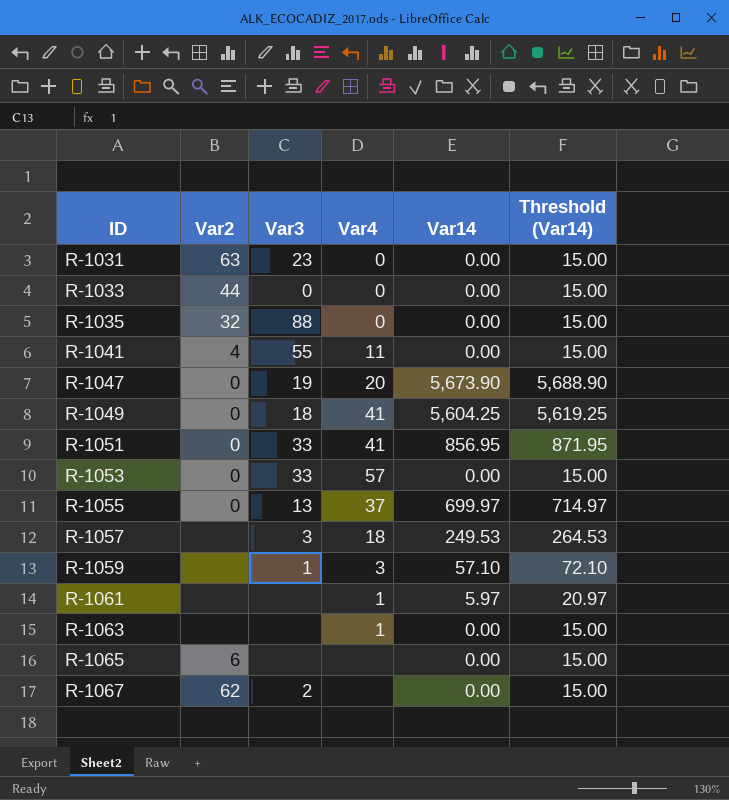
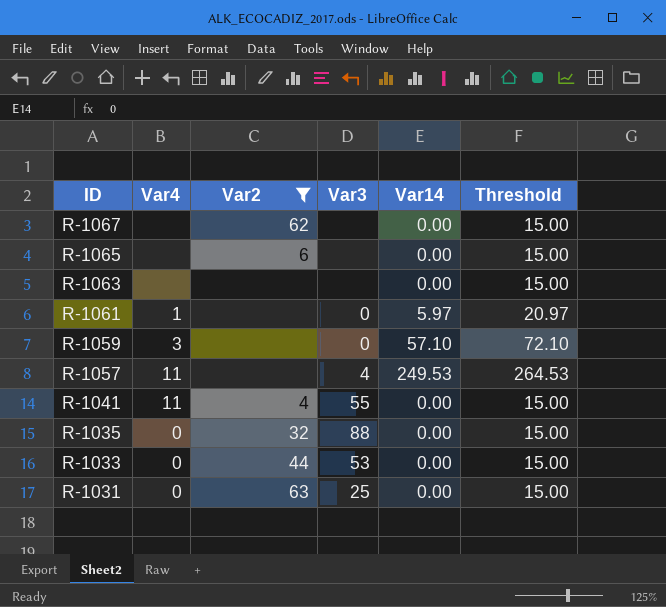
filter: none -> Var2 != 0
row order: ID ascending -> ID descending
column Var4 | position: 4 -> 2
column name: Threshold (Var14) -> Threshold
R-1067 | Var3: 2 -> none
R-1063 | Var4: 1 -> none
R-1061 | Var3: none -> 0
R-1059 | Var3: 1 -> 0
R-1057 | Var4: 18 -> 11
R-1057 | Var3: 3 -> 4
R-1033 | Var3: 0 -> 53
R-1031 | Var3: 23 -> 25

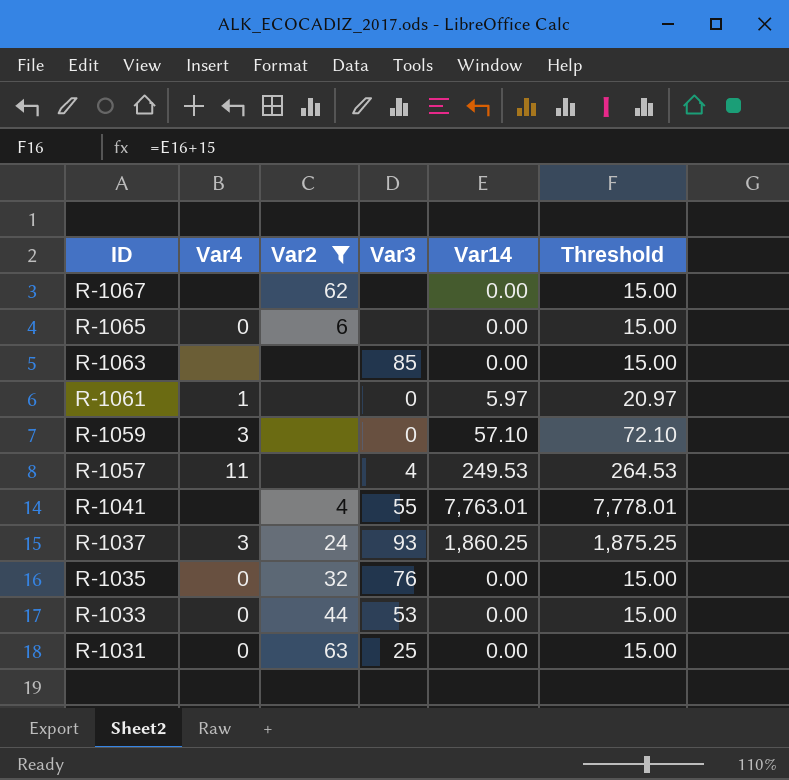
R-1065 | Var4: none -> 0
R-1063 | Var3: none -> 85
R-1041 | Var4: 11 -> none
R-1041 | Var14: 0.00 -> 7,763.01
R-1041 | Threshold: 15.00 -> 7,778.01
row R-1037: none -> 3 | 24 | 93 | 1,860.25 | 1,875.25
R-1035 | Var3: 88 -> 76

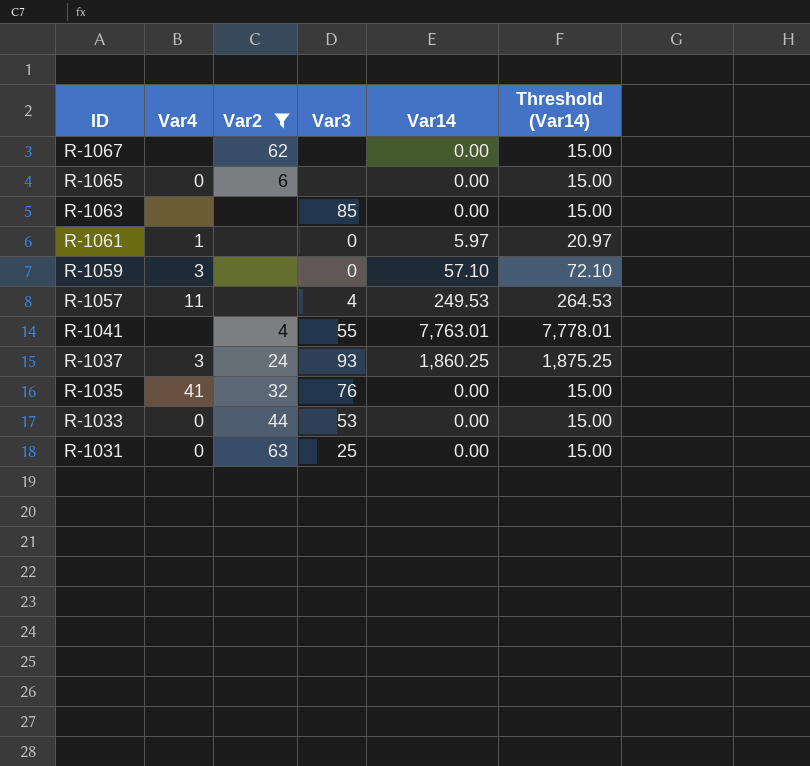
column name: Threshold -> Threshold (Var14)
R-1035 | Var4: 0 -> 41

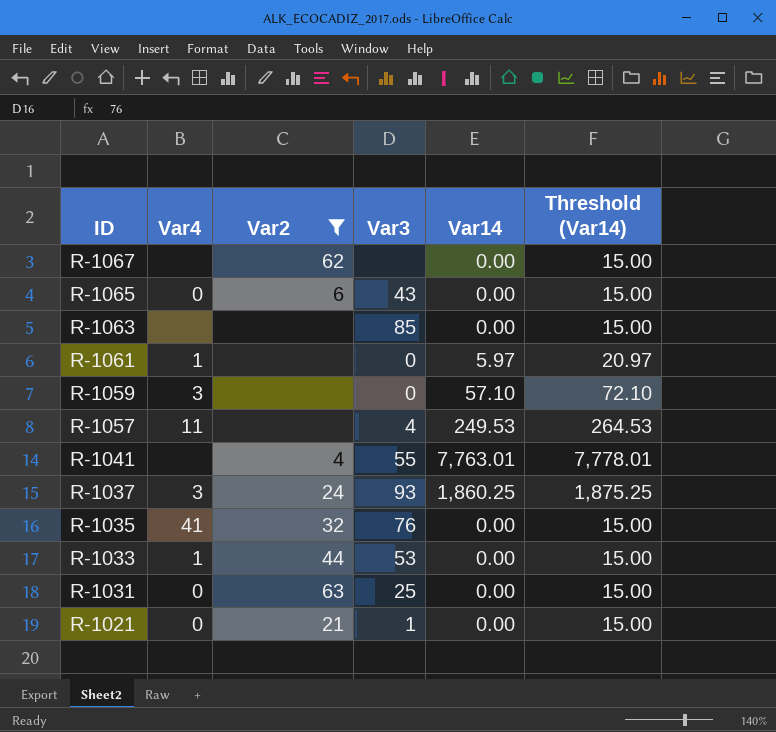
R-1065 | Var3: none -> 43
R-1033 | Var4: 0 -> 1
row R-1021: none -> 0 | 21 | 1 | 0.00 | 15.00

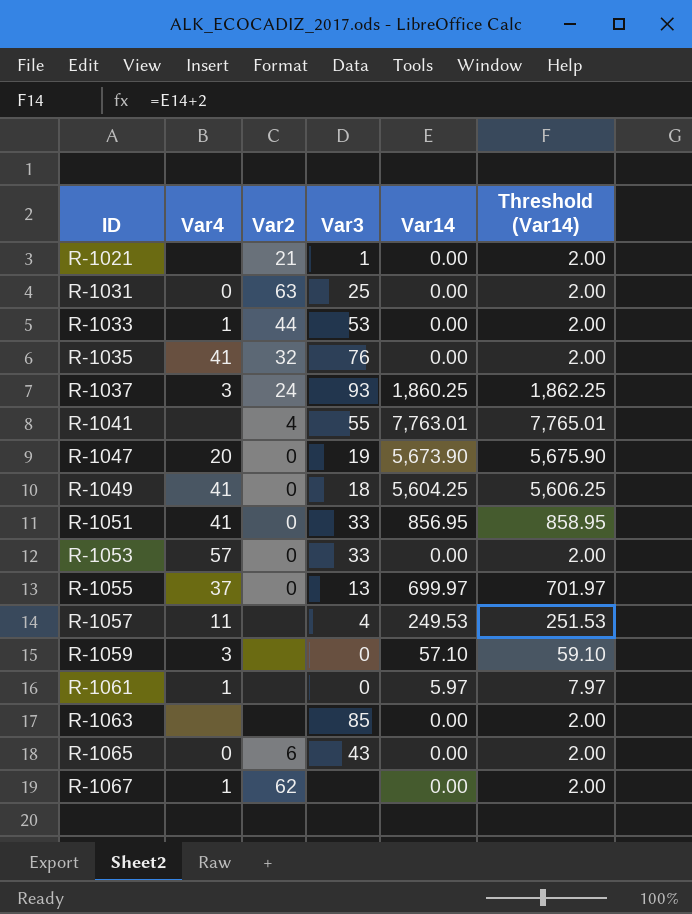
filter: Var2 != 0 -> none
row order: ID descending -> ID ascending
column Threshold (Var14) | formula: [Var14] + 15 -> [Var14] + 2
R-1021 | Var4: 0 -> none
R-1067 | Var4: none -> 1

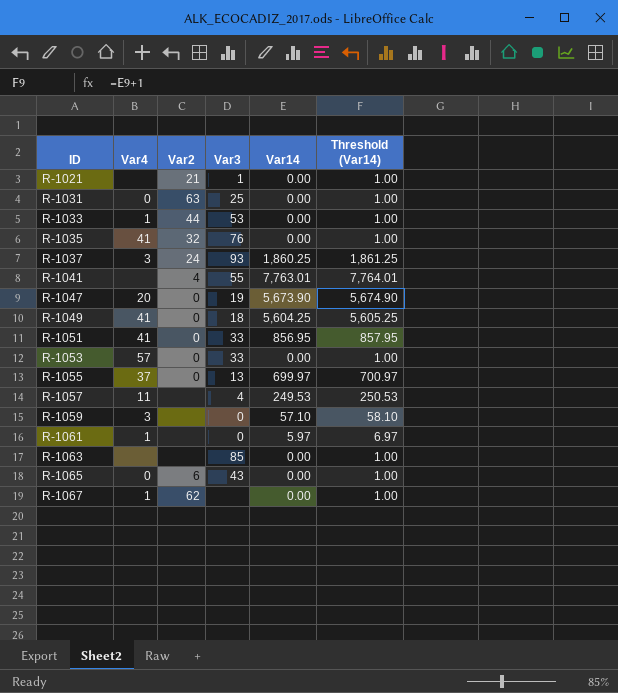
column Threshold (Var14) | formula: [Var14] + 2 -> [Var14] + 1

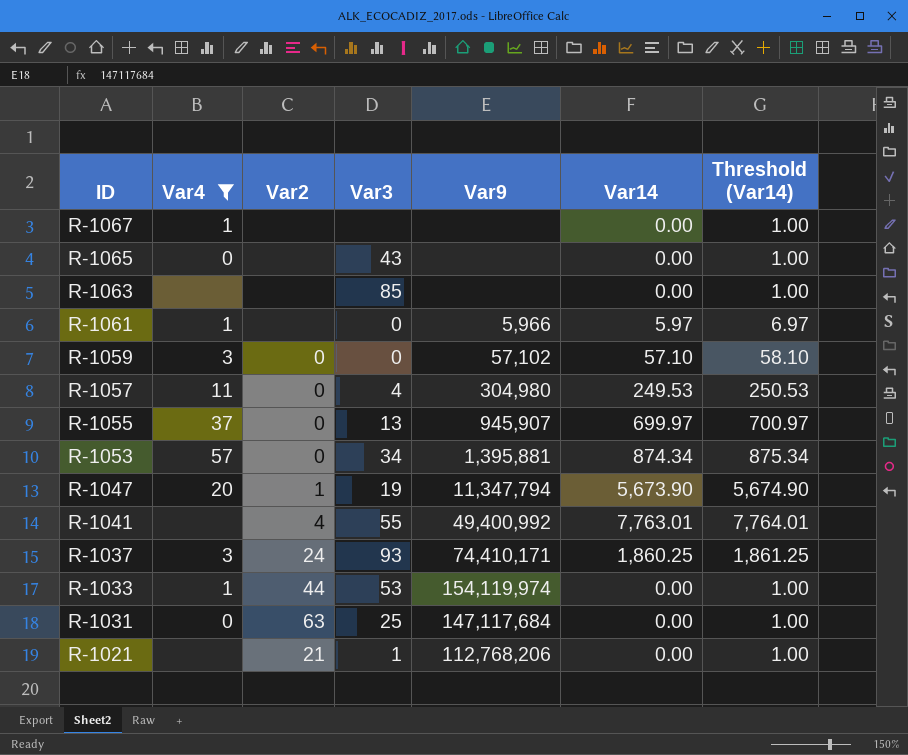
filter: none -> Var4 != 41
row order: ID ascending -> ID descending
column Var9 | position: none -> 5
R-1067 | Var2: 62 -> none
R-1065 | Var2: 6 -> none
R-1059 | Var2: none -> 0
R-1057 | Var2: none -> 0
R-1053 | Var3: 33 -> 34
R-1053 | Var14: 0.00 -> 874.34
R-1053 | Threshold (Var14): 1.00 -> 875.34
R-1047 | Var2: 0 -> 1

